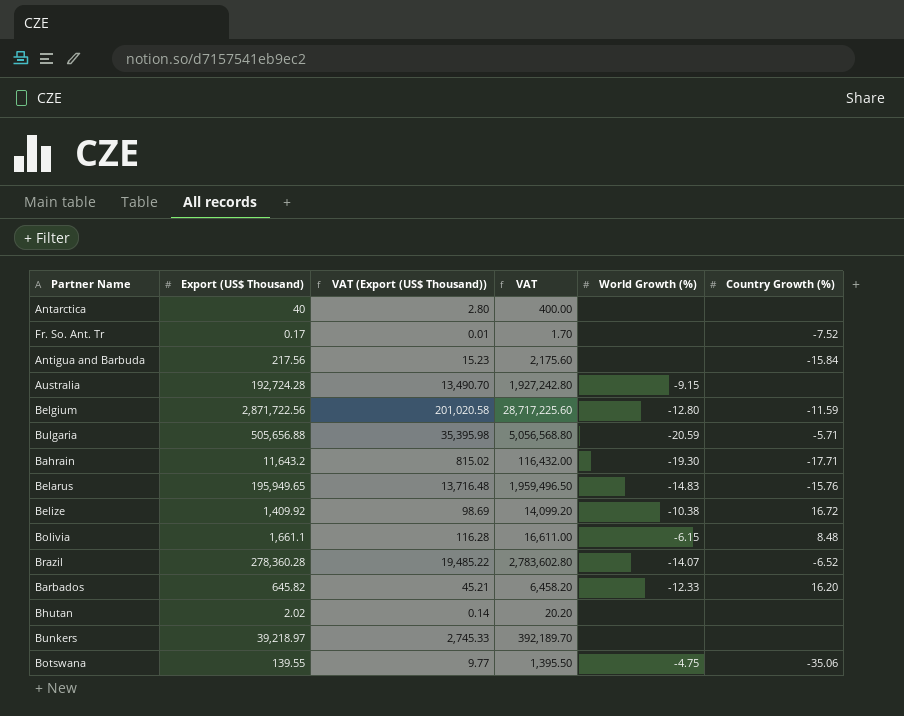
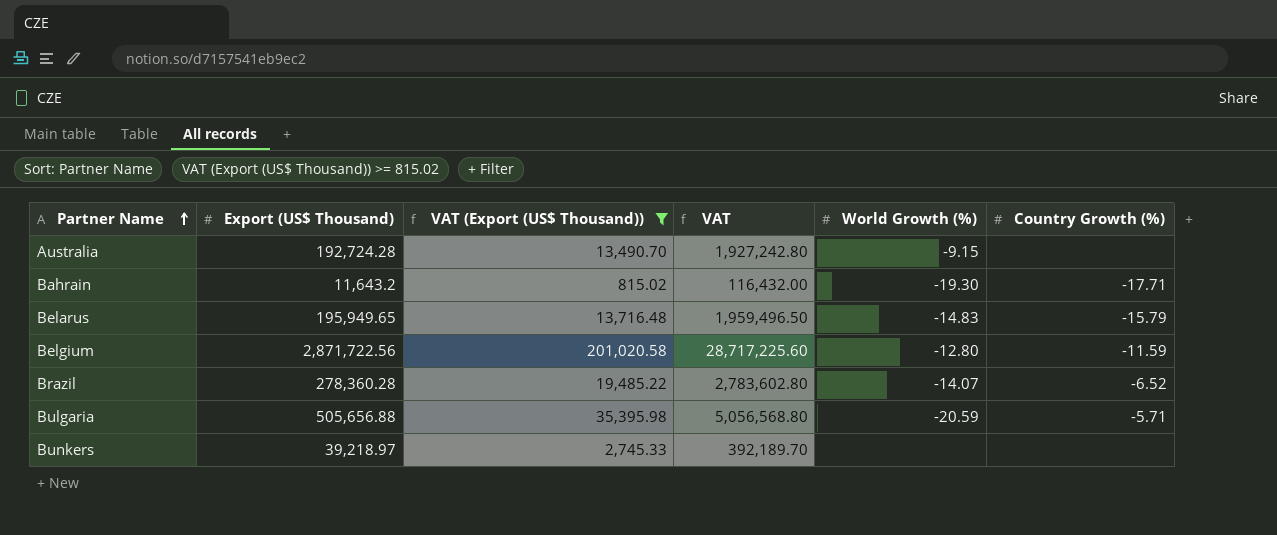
filter: none -> VAT (Export (US$ Thousand)) >= 815.02
row order: none -> Partner Name ascending
Belarus | Country Growth (%): -15.76 -> -15.79

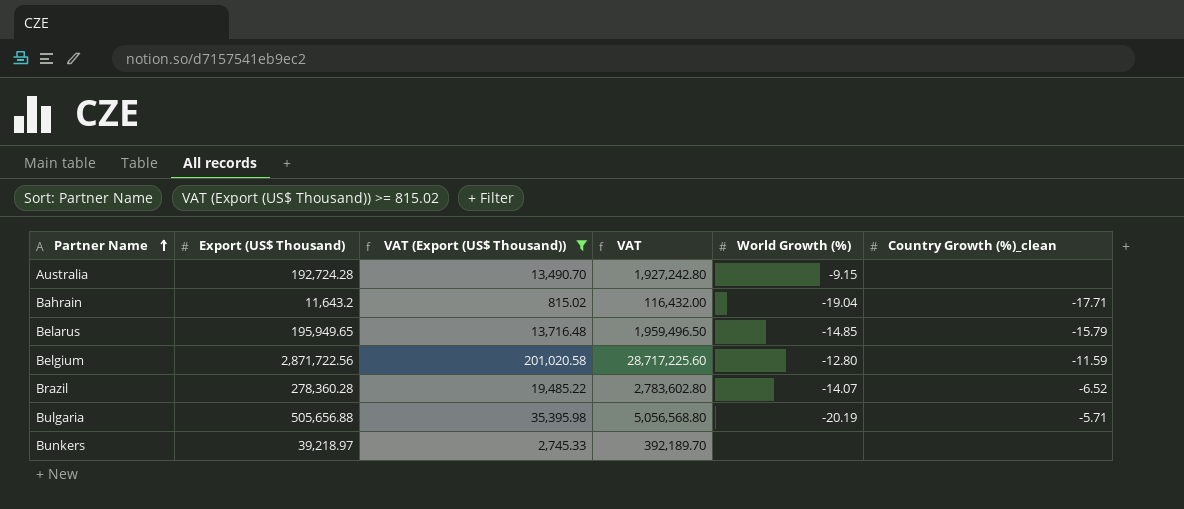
column name: Country Growth (%) -> Country Growth (%)_clean
Bahrain | World Growth (%): -19.30 -> -19.04
Belarus | World Growth (%): -14.83 -> -14.85
Bulgaria | World Growth (%): -20.59 -> -20.19

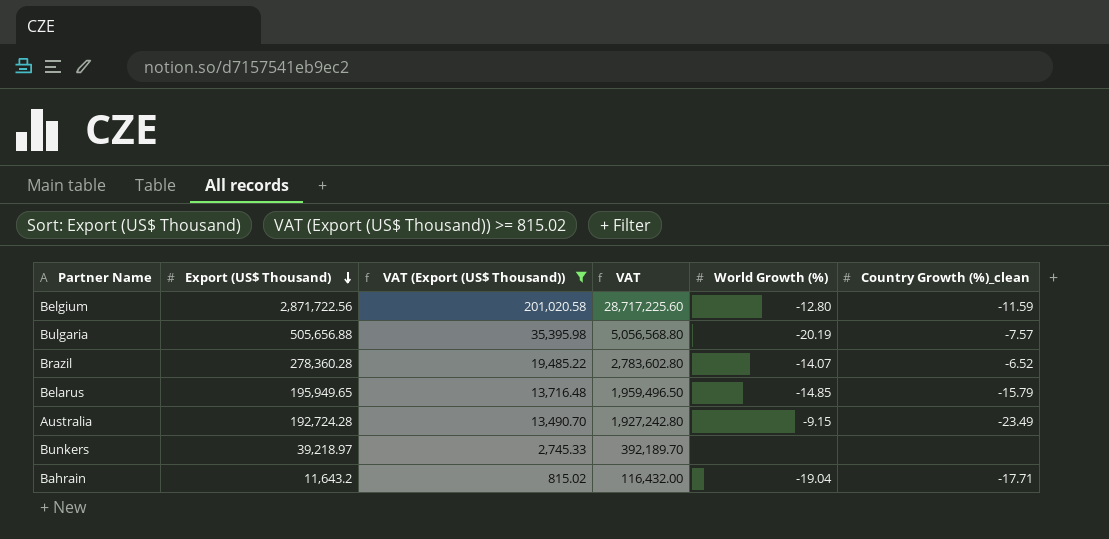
row order: Partner Name ascending -> Export (US$ Thousand) descending
Bulgaria | Country Growth (%)_clean: -5.71 -> -7.57
Australia | Country Growth (%)_clean: none -> -23.49

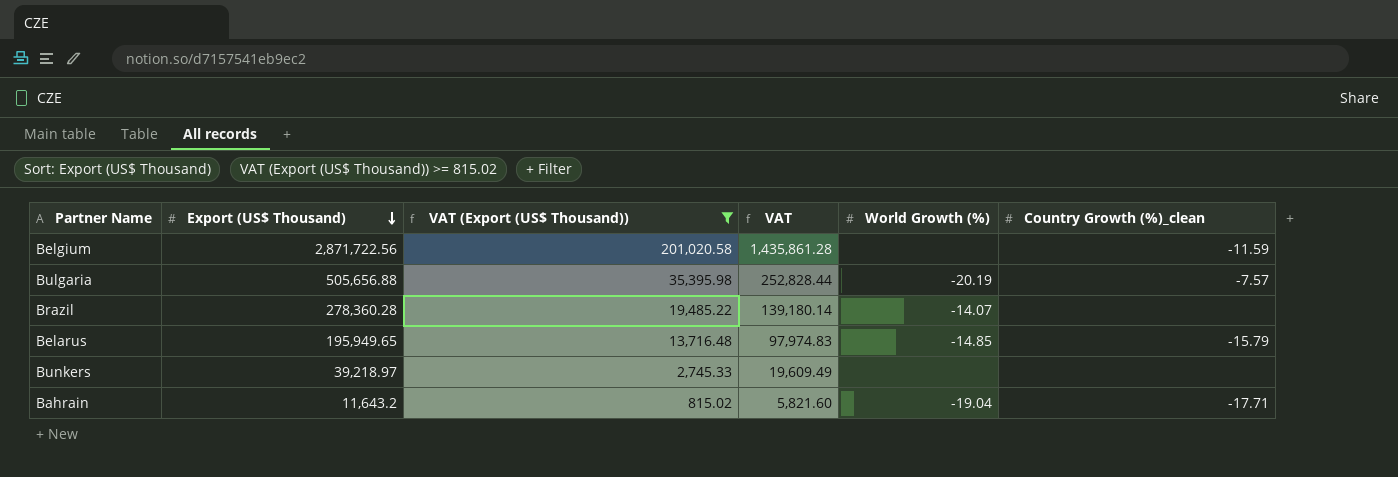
column VAT | formula: [Export (US$ Thousand)] * 10 -> [Export (US$ Thousand)] * 0.5
row Australia: 192,724.28 | 13,490.70 | 1,927,242.80 | -9.15 | -23.49 -> none
Belgium | World Growth (%): -12.80 -> none
Brazil | Country Growth (%)_clean: -6.52 -> none

